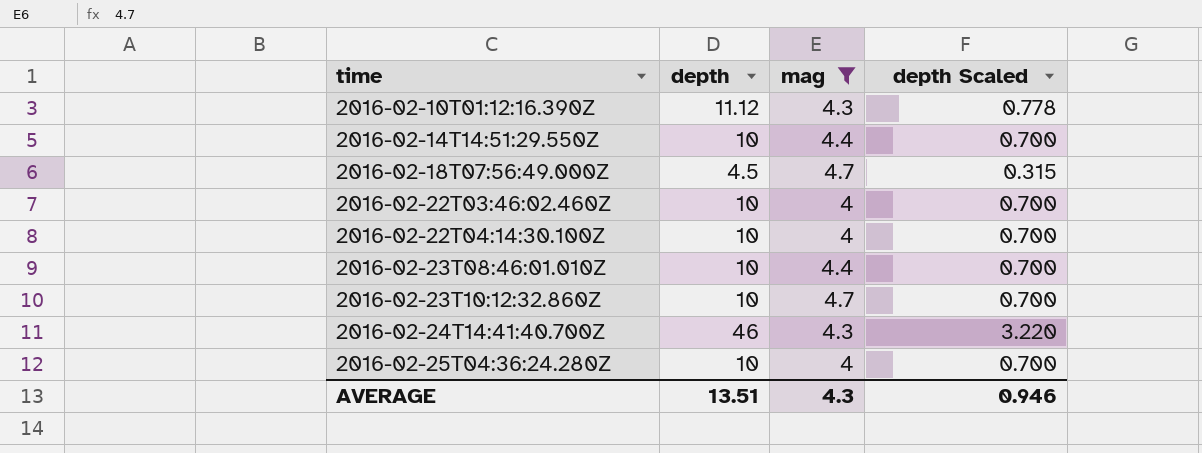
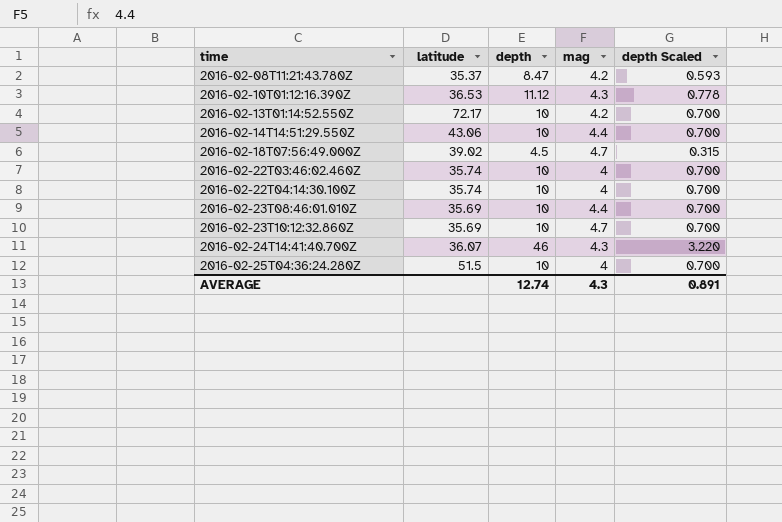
filter: mag != 4.2 -> none
column latitude | position: none -> 2
AVERAGE | depth: 13.51 -> 12.74
AVERAGE | depth Scaled: 0.946 -> 0.891

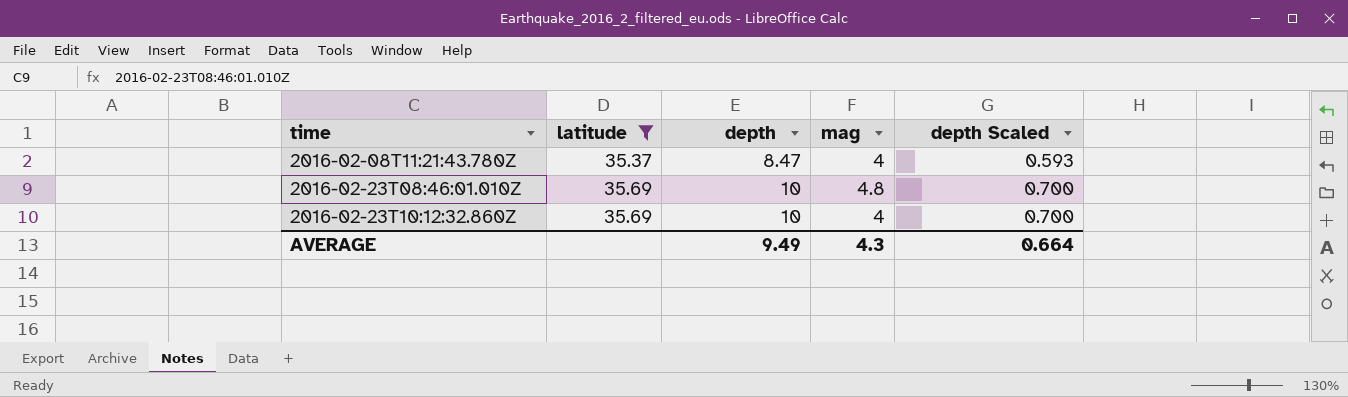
filter: none -> latitude <= 35.69
2016-02-08T11:21:43.780Z | mag: 4.2 -> 4
2016-02-23T08:46:01.010Z | mag: 4.4 -> 4.8
2016-02-23T10:12:32.860Z | mag: 4.7 -> 4
AVERAGE | depth: 12.74 -> 9.49
AVERAGE | depth Scaled: 0.891 -> 0.664

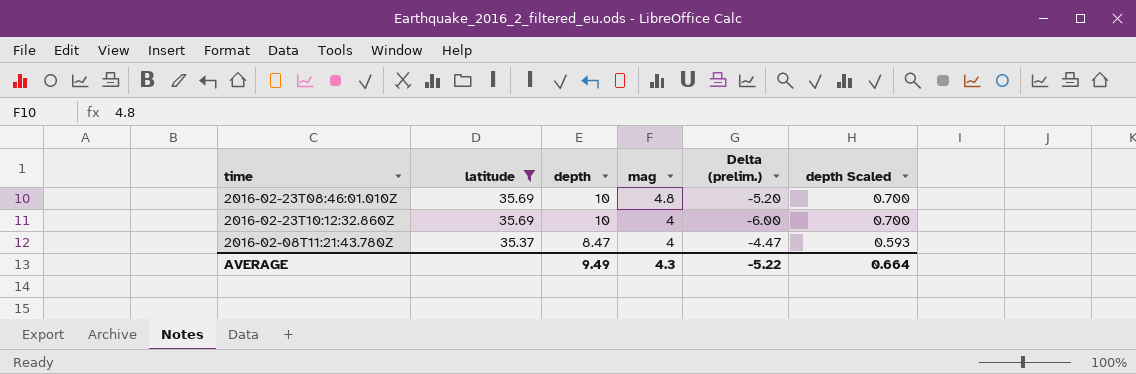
row order: time ascending -> latitude descending
column Delta (prelim.) | formula: none -> [mag] - [depth]

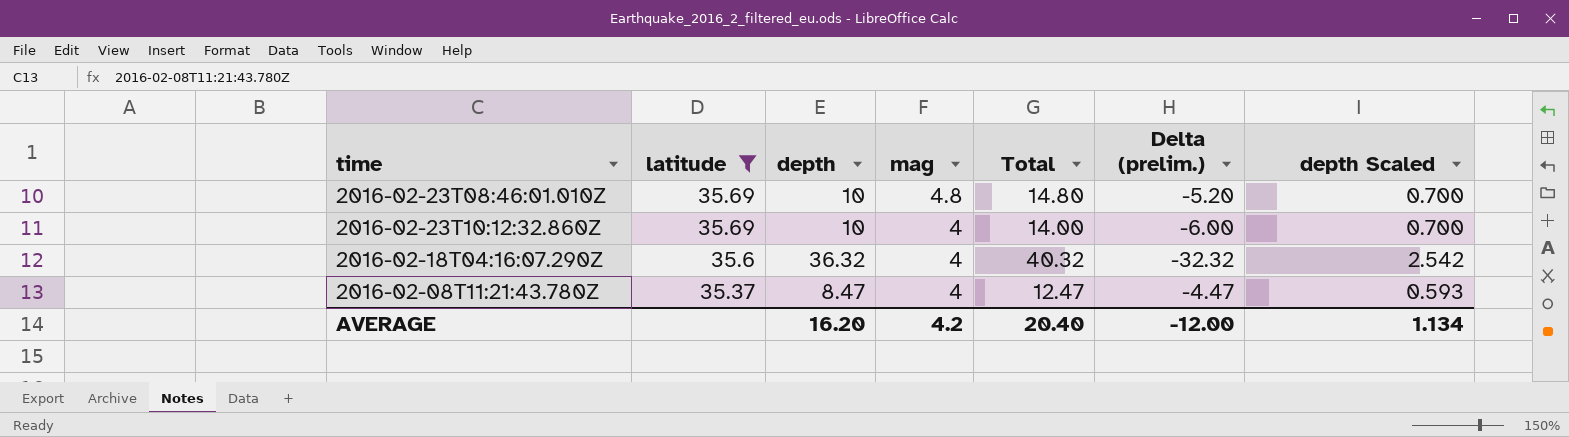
column Total | formula: none -> [depth] + [mag]
row 2016-02-18T04:16:07.290Z: none -> 35.6 | 36.32 | 4 | 40.32 | -32.32 | 2.542
AVERAGE | depth: 9.49 -> 16.20
AVERAGE | mag: 4.3 -> 4.2
AVERAGE | Delta (prelim.): -5.22 -> -12.00
AVERAGE | depth Scaled: 0.664 -> 1.134

